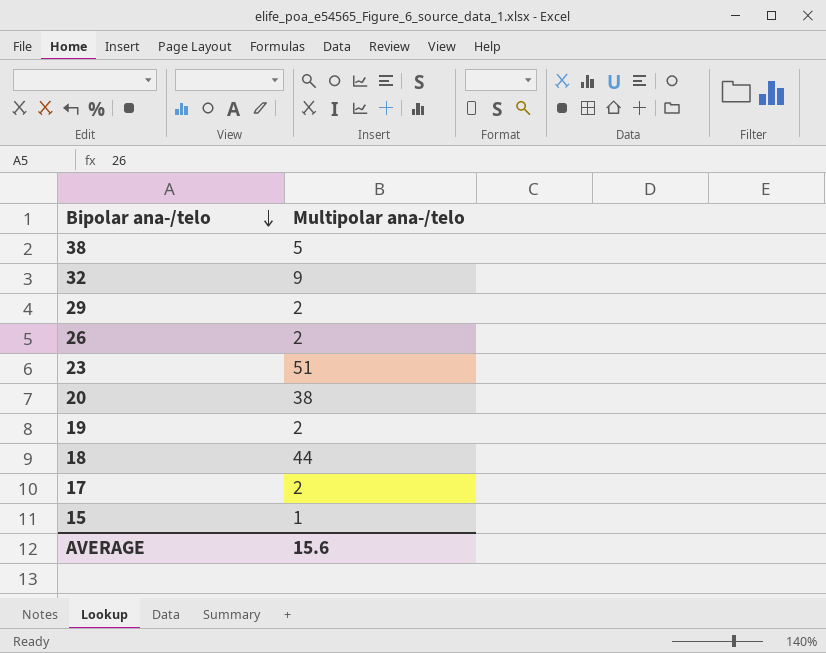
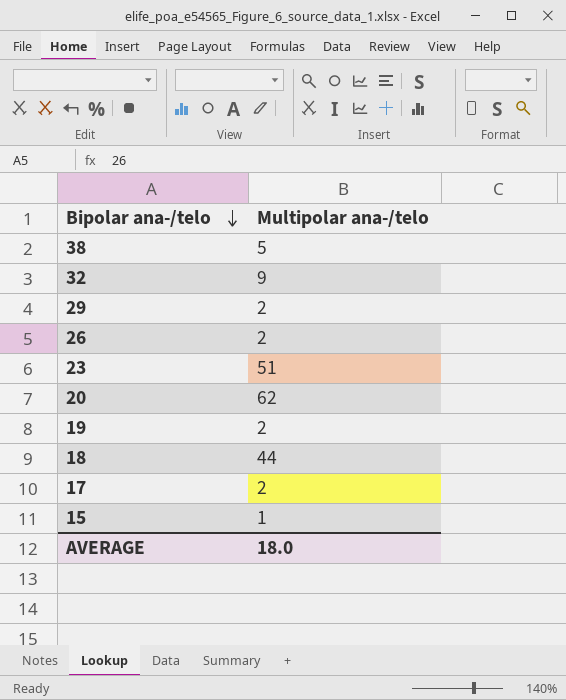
20 | Multipolar ana-/telo: 38 -> 62
AVERAGE | Multipolar ana-/telo: 15.6 -> 18.0

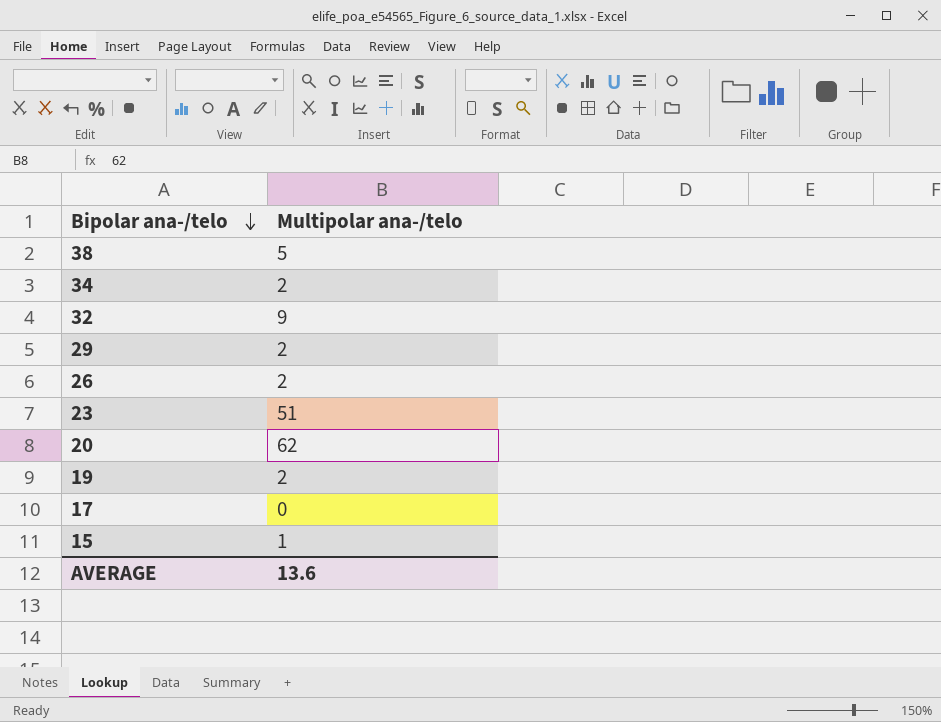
row 18: 44 -> none
row 34: none -> 2
17 | Multipolar ana-/telo: 2 -> 0
AVERAGE | Multipolar ana-/telo: 18.0 -> 13.6

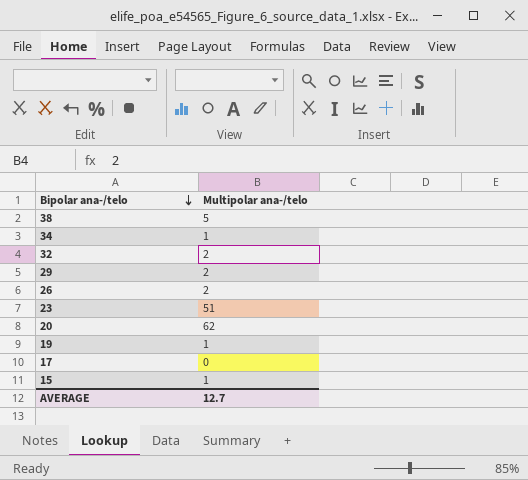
34 | Multipolar ana-/telo: 2 -> 1
32 | Multipolar ana-/telo: 9 -> 2
19 | Multipolar ana-/telo: 2 -> 1
AVERAGE | Multipolar ana-/telo: 13.6 -> 12.7

